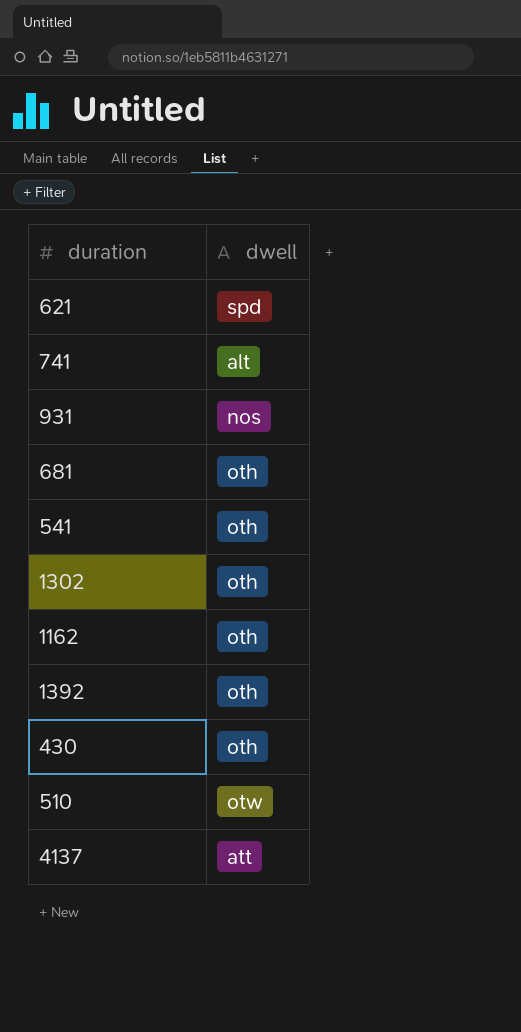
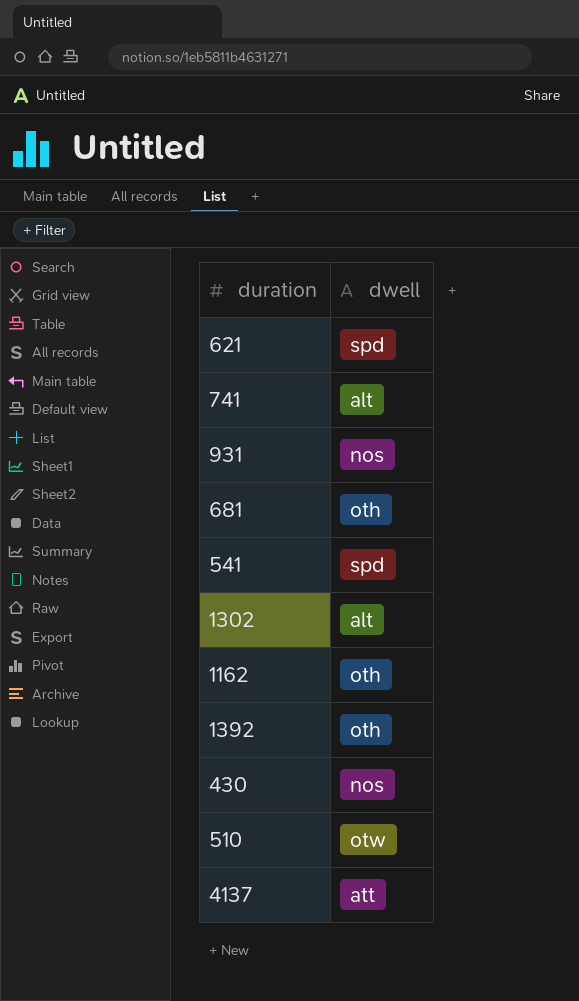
541 | dwell: oth -> spd
1302 | dwell: oth -> alt
430 | dwell: oth -> nos

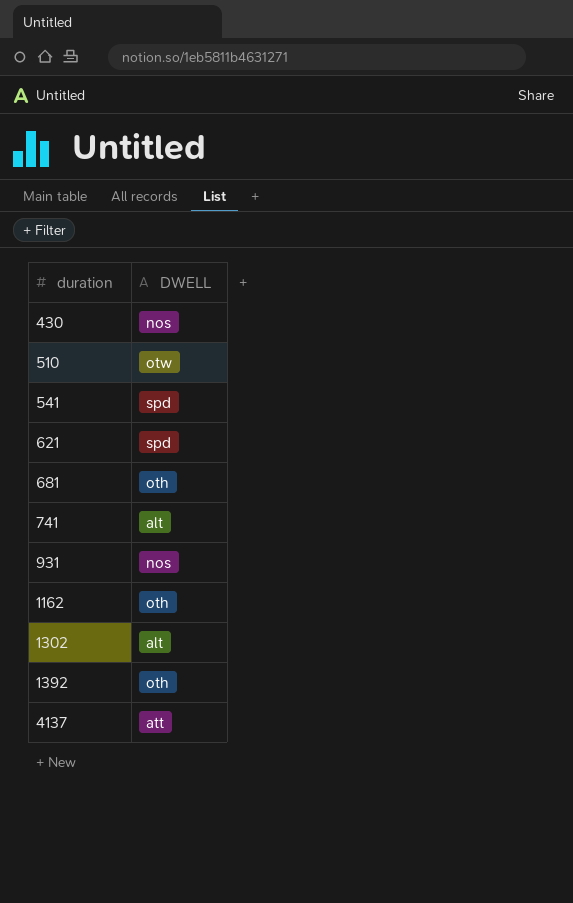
row order: none -> duration ascending
column name: dwell -> DWELL

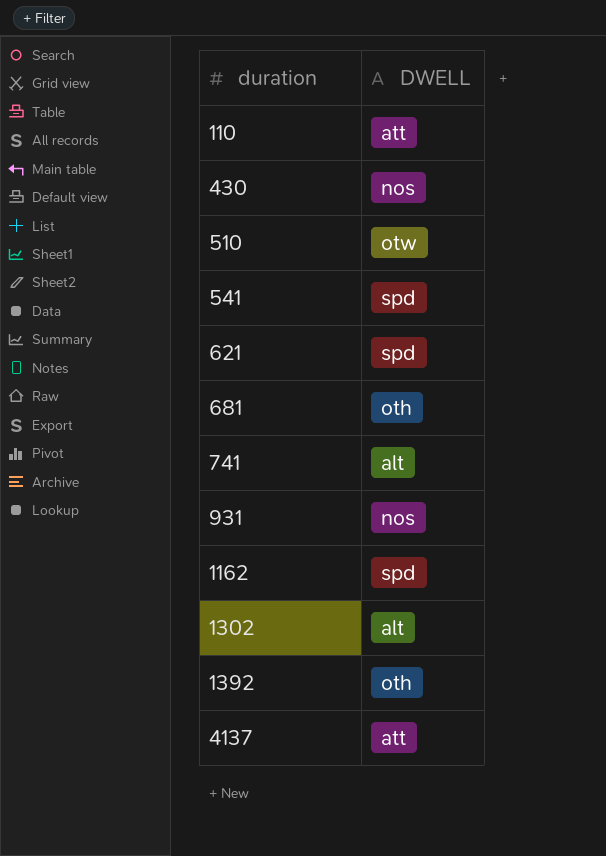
row 110: none -> att
1162 | DWELL: oth -> spd

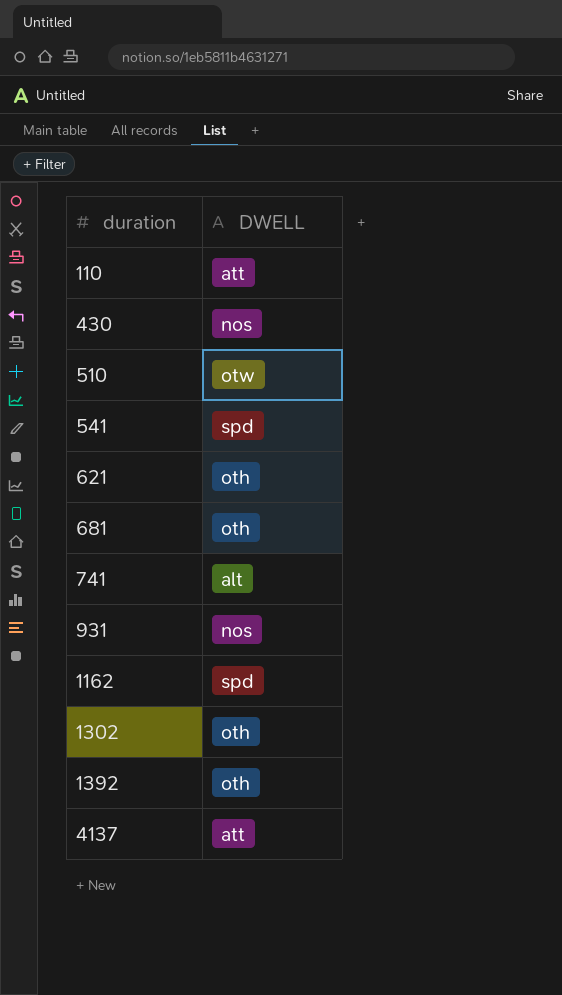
621 | DWELL: spd -> oth
1302 | DWELL: alt -> oth

